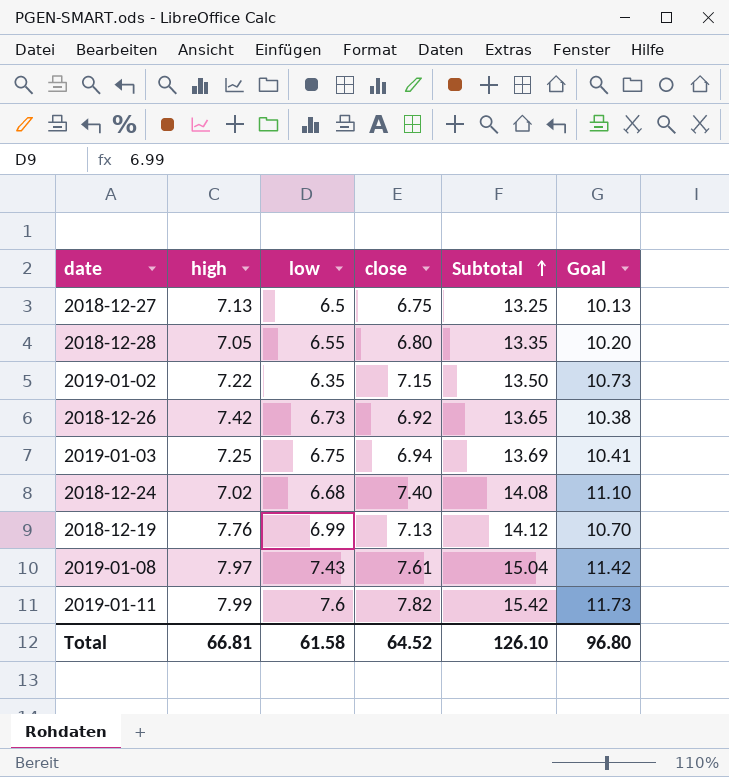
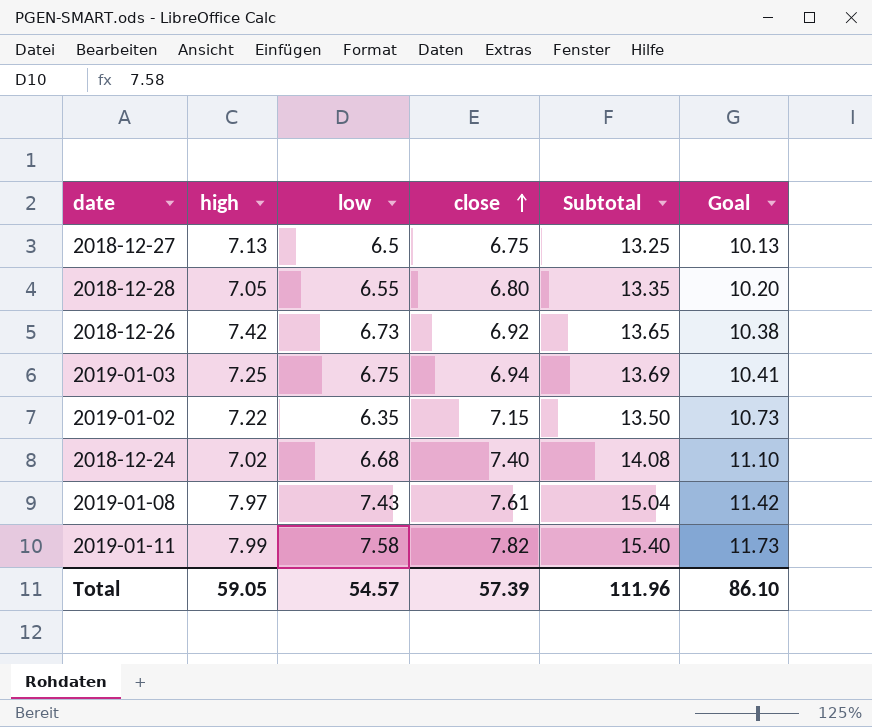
row order: Subtotal ascending -> close ascending
row 2018-12-19: 7.76 | 6.99 | 7.13 | 14.12 | 10.70 -> none
2019-01-11 | low: 7.6 -> 7.58
2019-01-11 | Subtotal: 15.42 -> 15.40
Total | high: 66.81 -> 59.05
Total | low: 61.58 -> 54.57
Total | close: 64.52 -> 57.39
Total | Subtotal: 126.10 -> 111.96
Total | Goal: 96.80 -> 86.10

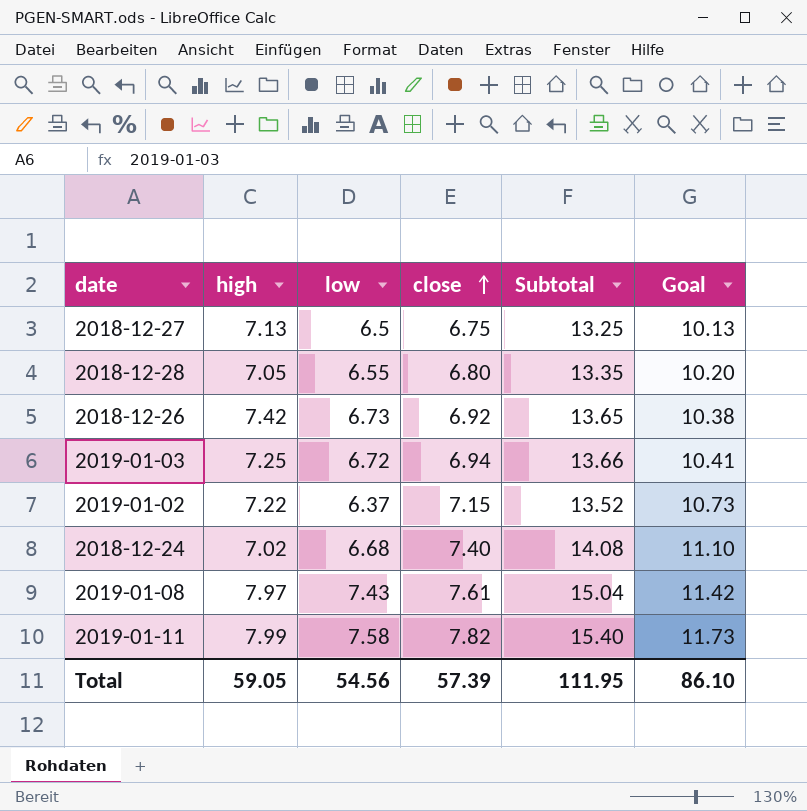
2019-01-03 | low: 6.75 -> 6.72
2019-01-03 | Subtotal: 13.69 -> 13.66
2019-01-02 | low: 6.35 -> 6.37
2019-01-02 | Subtotal: 13.50 -> 13.52
Total | low: 54.57 -> 54.56
Total | Subtotal: 111.96 -> 111.95

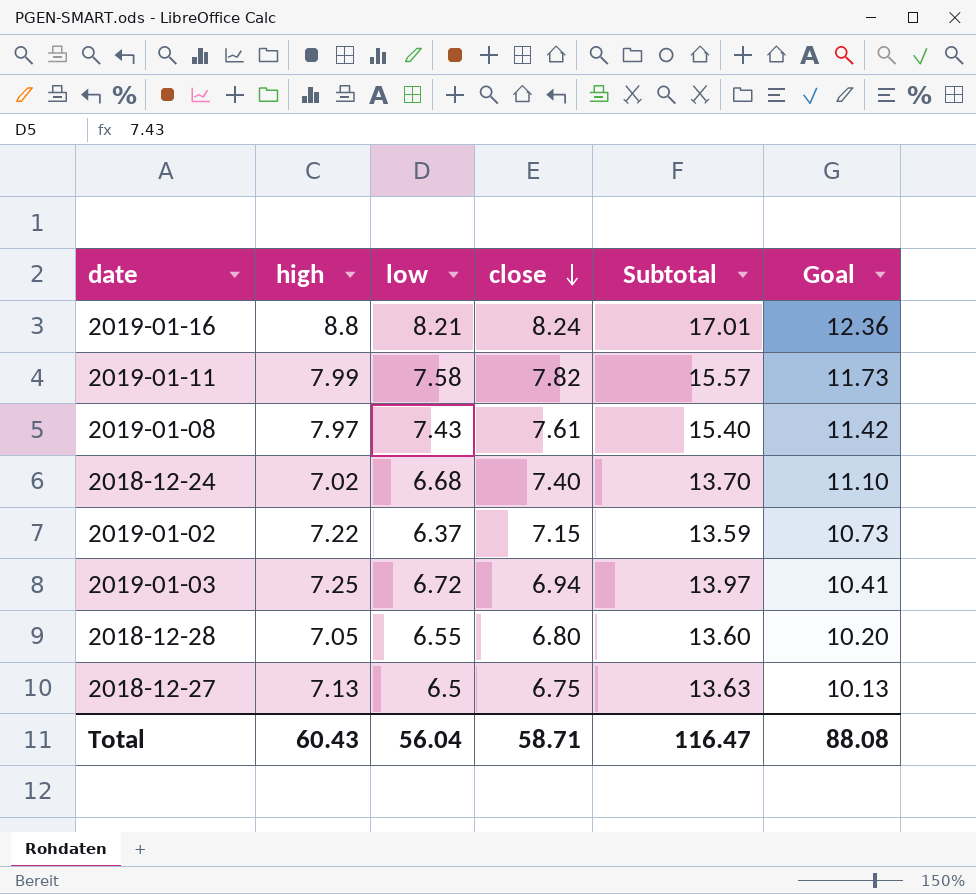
row order: close ascending -> close descending
column Subtotal | formula: [low] + [close] -> [high] + [low]
row 2018-12-26: 7.42 | 6.73 | 6.92 | 13.65 | 10.38 -> none
row 2019-01-16: none -> 8.8 | 8.21 | 8.24 | 17.01 | 12.36
Total | high: 59.05 -> 60.43
Total | low: 54.56 -> 56.04
Total | close: 57.39 -> 58.71
Total | Subtotal: 111.95 -> 116.47
Total | Goal: 86.10 -> 88.08

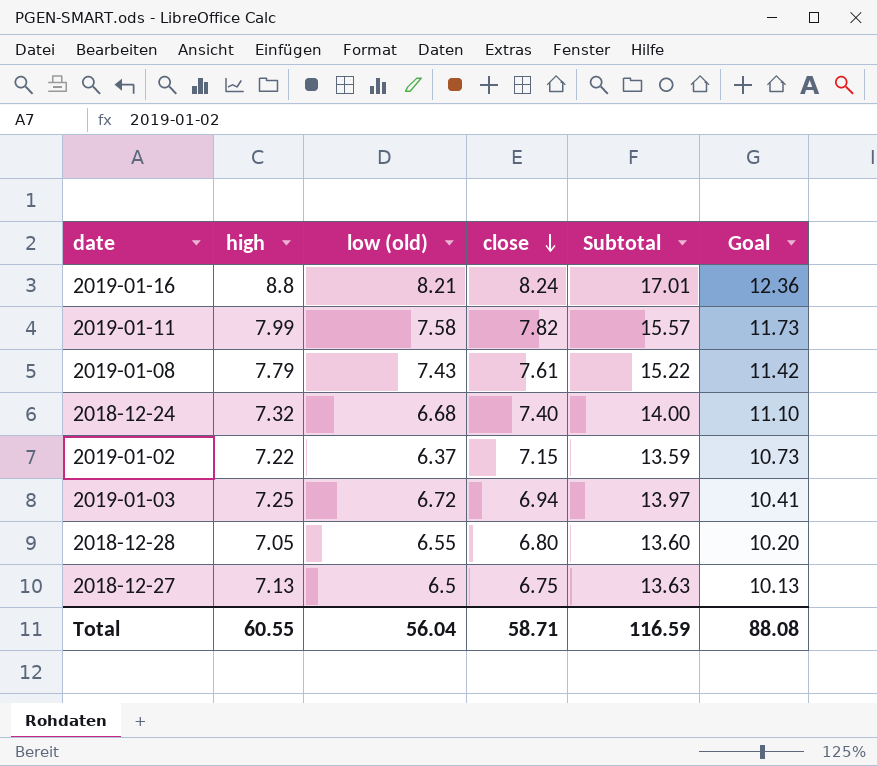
column name: low -> low (old)
2019-01-08 | high: 7.97 -> 7.79
2019-01-08 | Subtotal: 15.40 -> 15.22
2018-12-24 | high: 7.02 -> 7.32
2018-12-24 | Subtotal: 13.70 -> 14.00
Total | high: 60.43 -> 60.55
Total | Subtotal: 116.47 -> 116.59

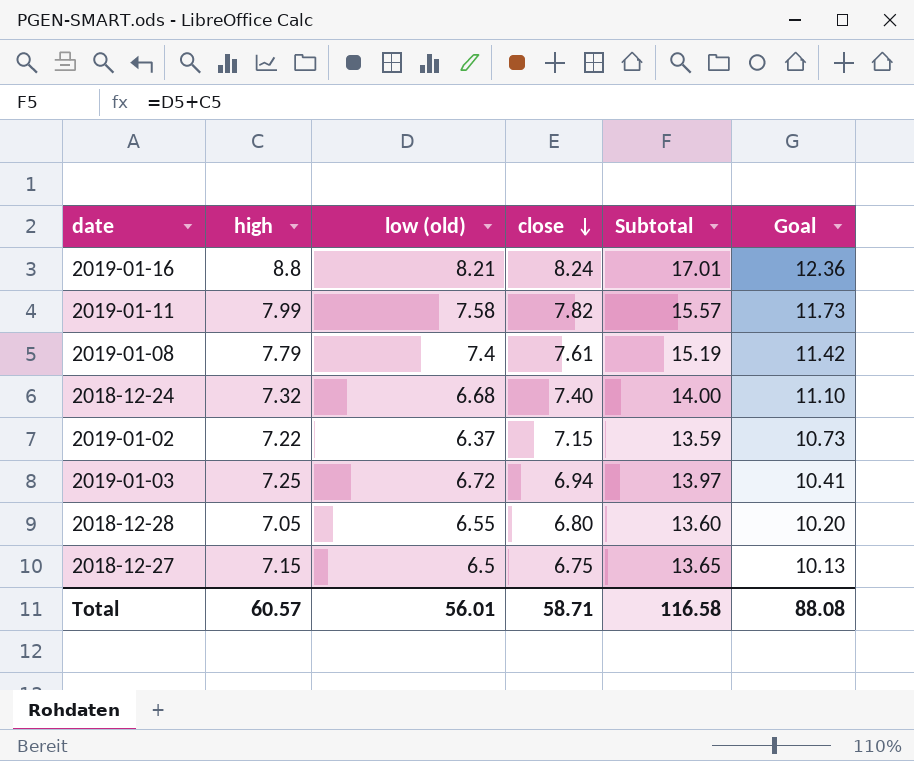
2019-01-08 | low (old): 7.43 -> 7.4
2019-01-08 | Subtotal: 15.22 -> 15.19
2018-12-27 | high: 7.13 -> 7.15
2018-12-27 | Subtotal: 13.63 -> 13.65
Total | high: 60.55 -> 60.57
Total | low (old): 56.04 -> 56.01
Total | Subtotal: 116.59 -> 116.58

